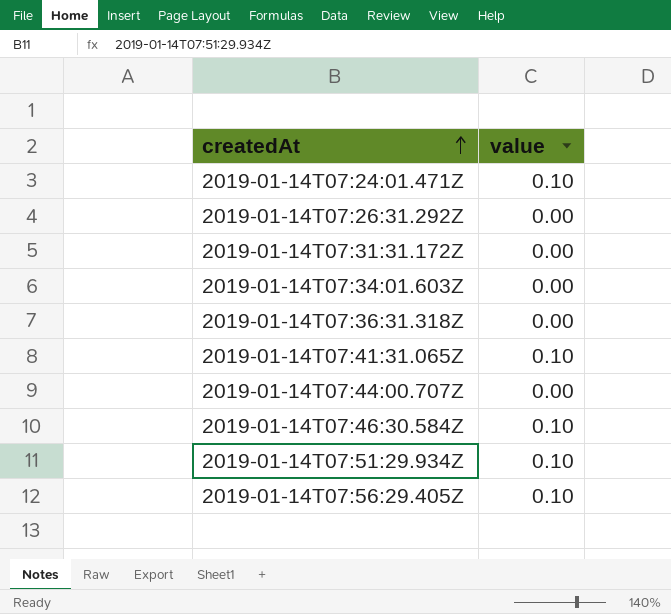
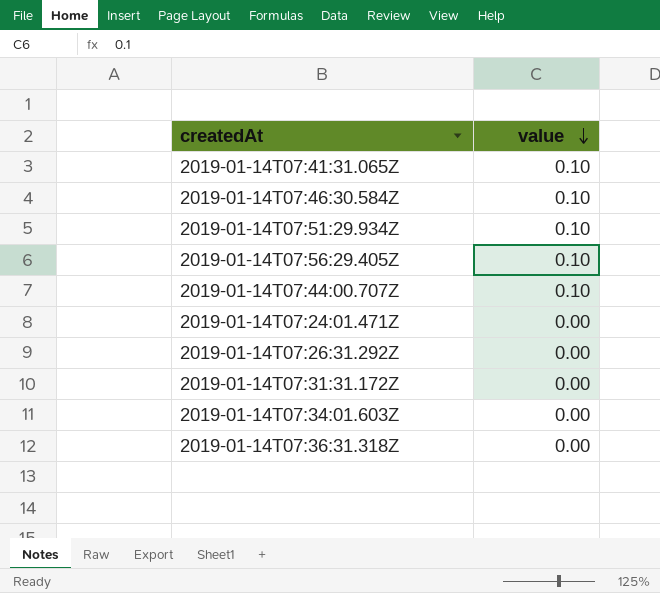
row order: createdAt ascending -> value descending
2019-01-14T07:44:00.707Z | value: 0.00 -> 0.10
2019-01-14T07:24:01.471Z | value: 0.10 -> 0.00

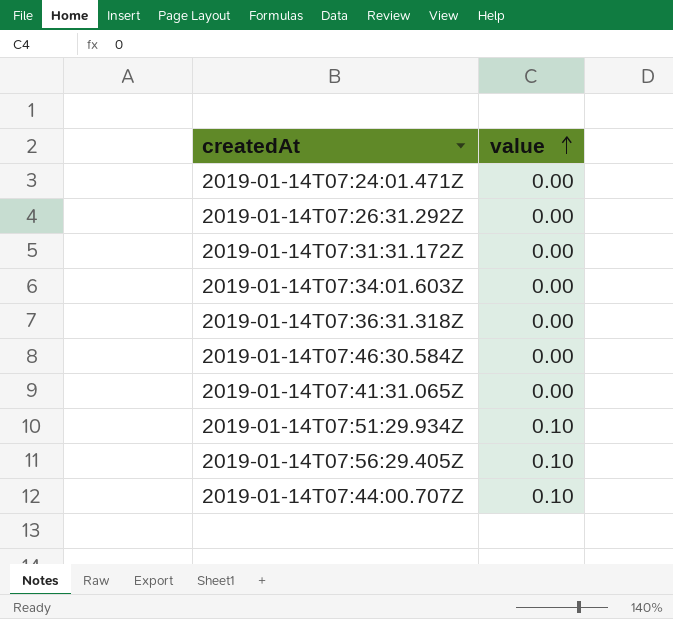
row order: value descending -> value ascending
2019-01-14T07:46:30.584Z | value: 0.10 -> 0.00
2019-01-14T07:41:31.065Z | value: 0.10 -> 0.00

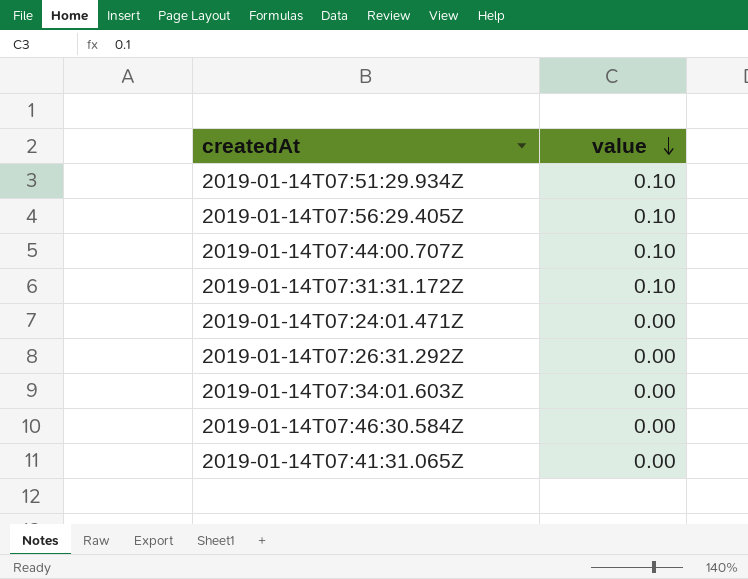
row order: value ascending -> value descending
row 2019-01-14T07:36:31.318Z: 0.00 -> none
2019-01-14T07:31:31.172Z | value: 0.00 -> 0.10

